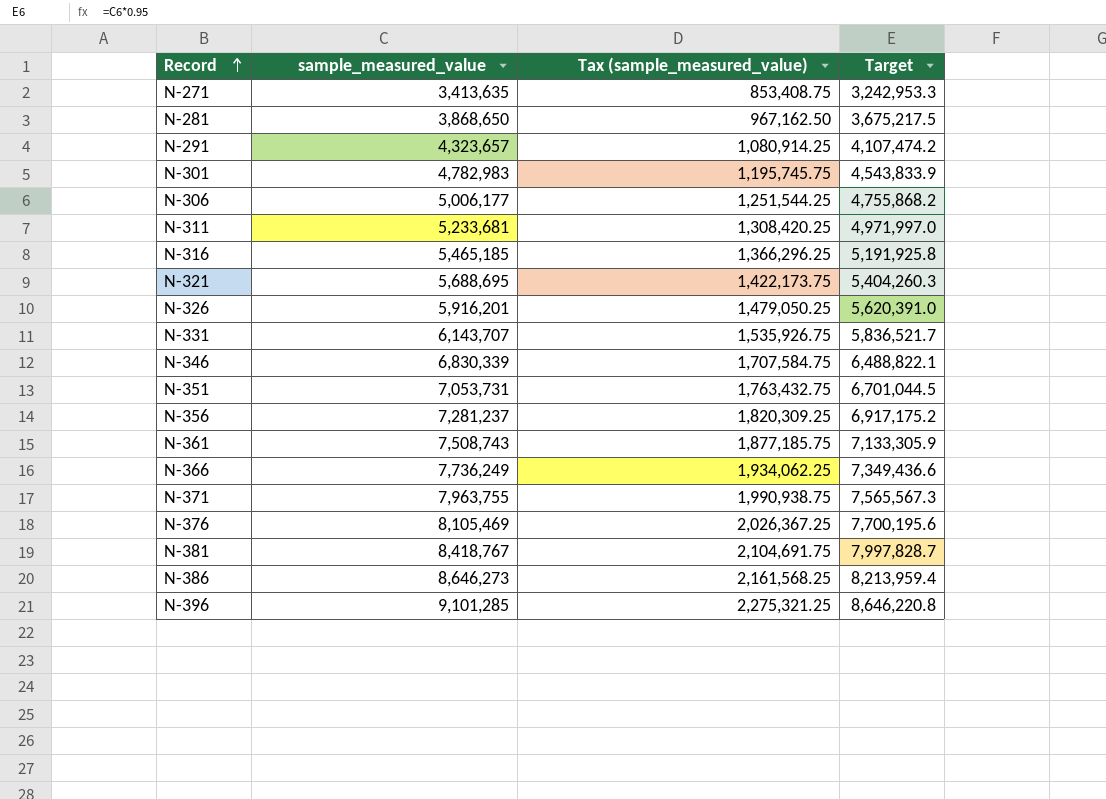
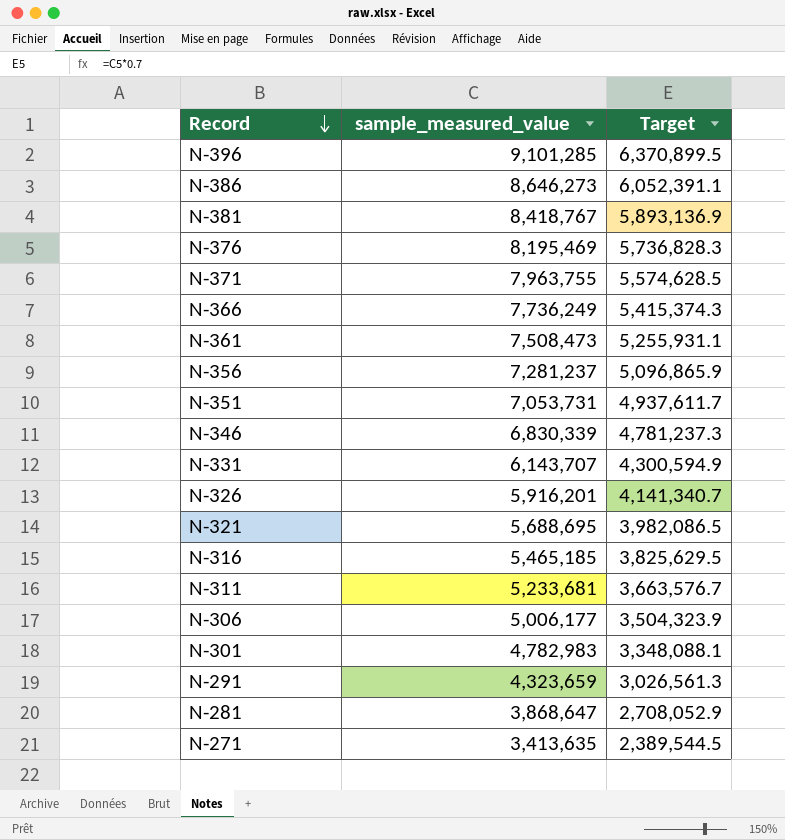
row order: Record ascending -> Record descending
column Tax (sample_measured_value) | formula: [sample_measured_value] * 0.25 -> none
column Target | formula: [sample_measured_value] * 0.95 -> [sample_measured_value] * 0.7
N-376 | sample_measured_value: 8,105,469 -> 8,195,469
N-361 | sample_measured_value: 7,508,743 -> 7,508,473
N-291 | sample_measured_value: 4,323,657 -> 4,323,659
N-281 | sample_measured_value: 3,868,650 -> 3,868,647

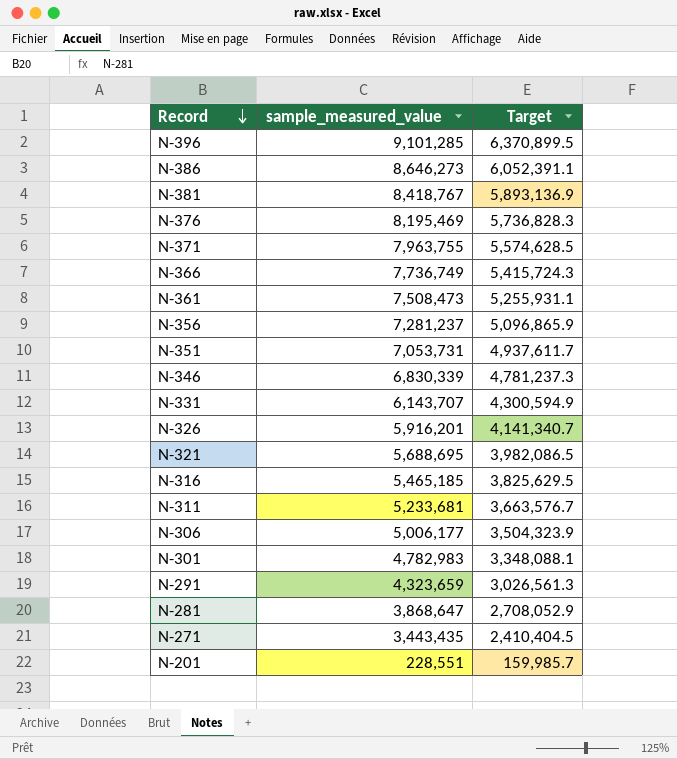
N-366 | sample_measured_value: 7,736,249 -> 7,736,749
N-366 | Target: 5,415,374.3 -> 5,415,724.3
N-271 | sample_measured_value: 3,413,635 -> 3,443,435
N-271 | Target: 2,389,544.5 -> 2,410,404.5
row N-201: none -> 228,551 | 159,985.7

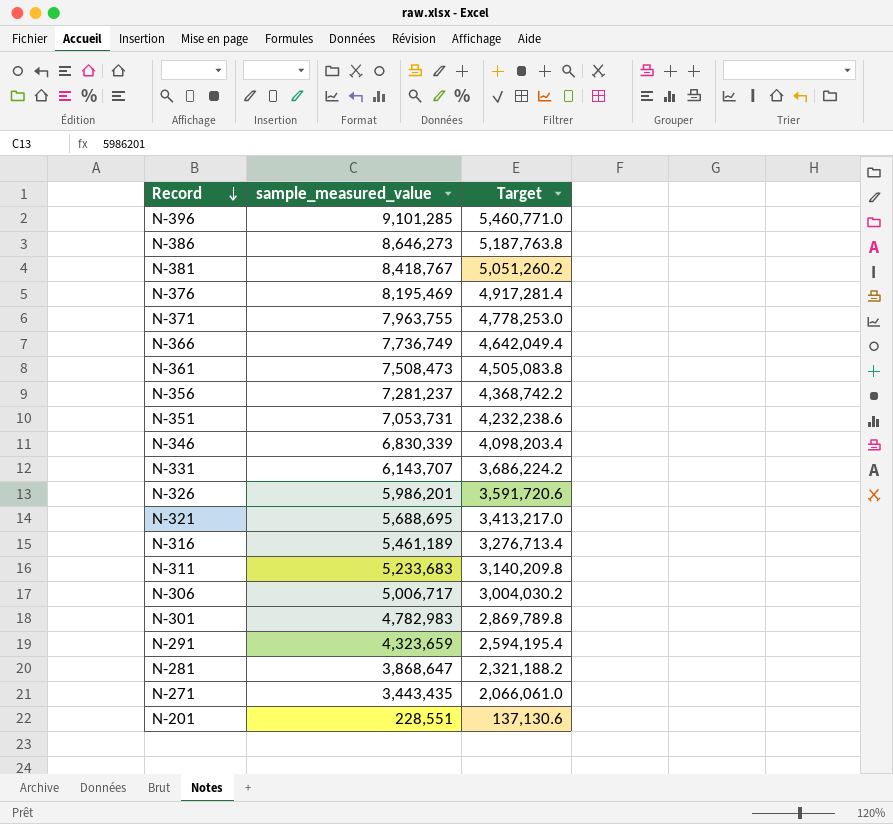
column Target | formula: [sample_measured_value] * 0.7 -> [sample_measured_value] * 0.6
N-326 | sample_measured_value: 5,916,201 -> 5,986,201
N-316 | sample_measured_value: 5,465,185 -> 5,461,189
N-311 | sample_measured_value: 5,233,681 -> 5,233,683
N-306 | sample_measured_value: 5,006,177 -> 5,006,717

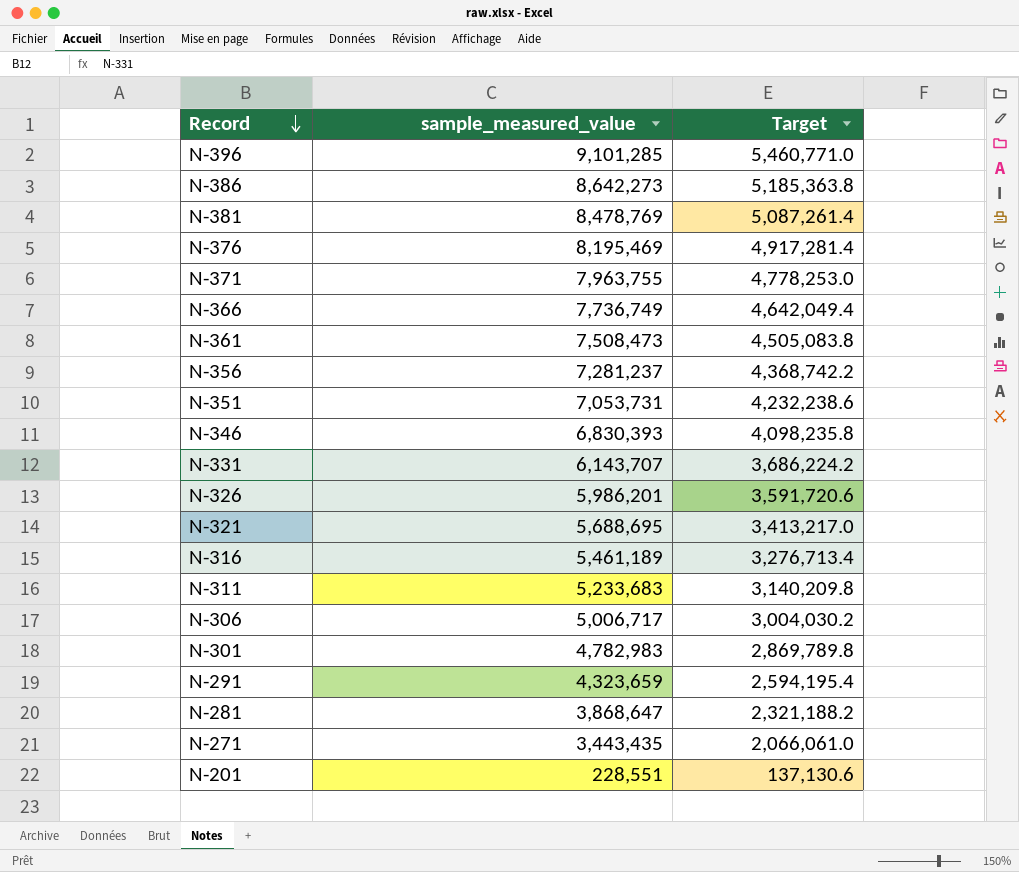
N-386 | sample_measured_value: 8,646,273 -> 8,642,273
N-386 | Target: 5,187,763.8 -> 5,185,363.8
N-381 | sample_measured_value: 8,418,767 -> 8,478,769
N-381 | Target: 5,051,260.2 -> 5,087,261.4
N-346 | sample_measured_value: 6,830,339 -> 6,830,393
N-346 | Target: 4,098,203.4 -> 4,098,235.8

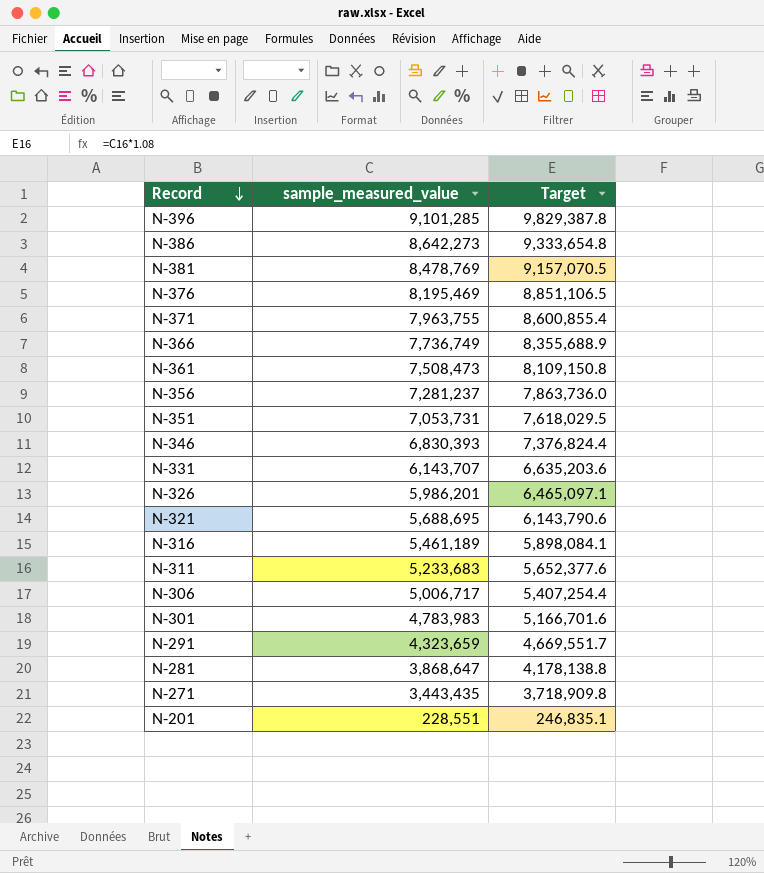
column Target | formula: [sample_measured_value] * 0.6 -> [sample_measured_value] * 1.08
N-301 | sample_measured_value: 4,782,983 -> 4,783,983

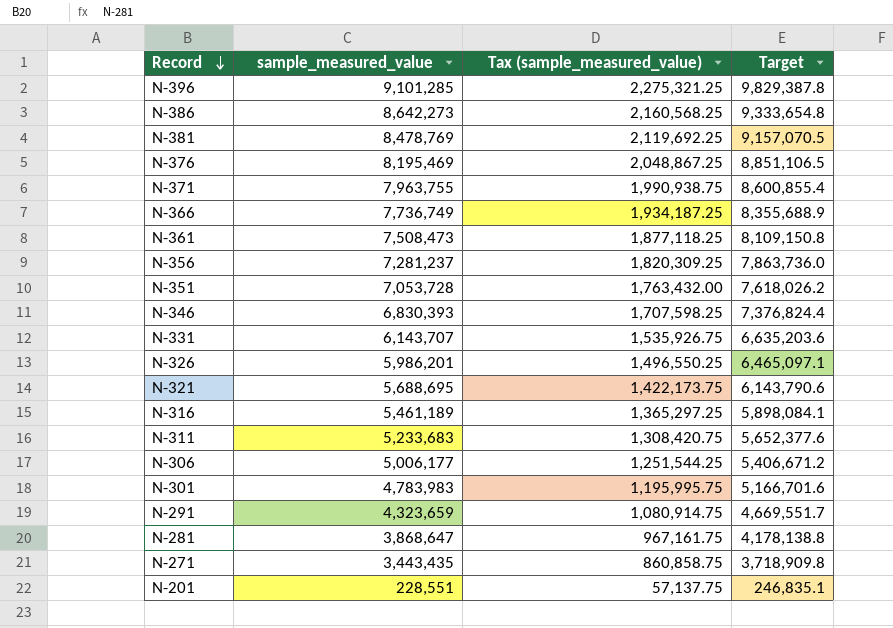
column Tax (sample_measured_value) | formula: none -> [sample_measured_value] * 0.25
N-351 | sample_measured_value: 7,053,731 -> 7,053,728
N-351 | Target: 7,618,029.5 -> 7,618,026.2
N-306 | sample_measured_value: 5,006,717 -> 5,006,177
N-306 | Target: 5,407,254.4 -> 5,406,671.2

